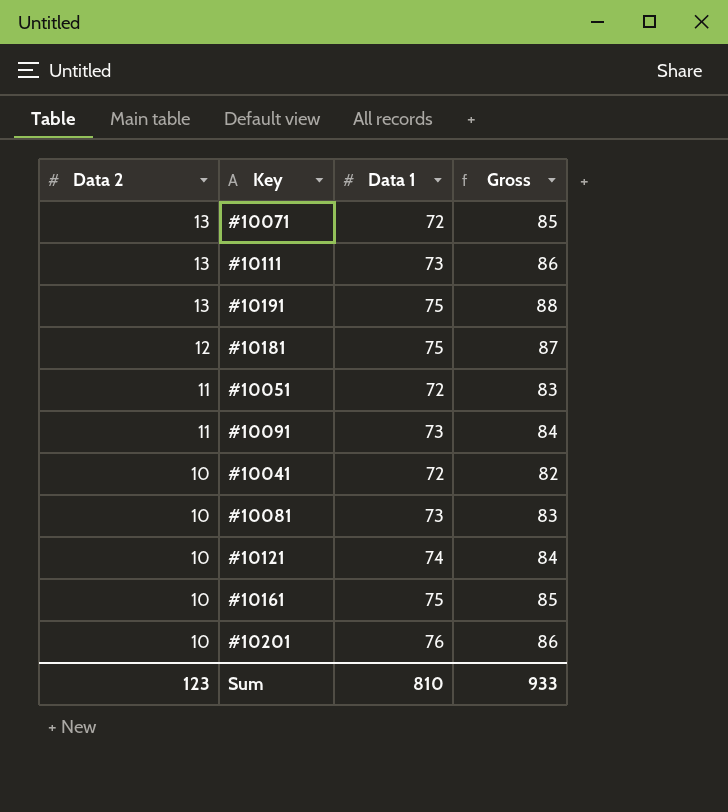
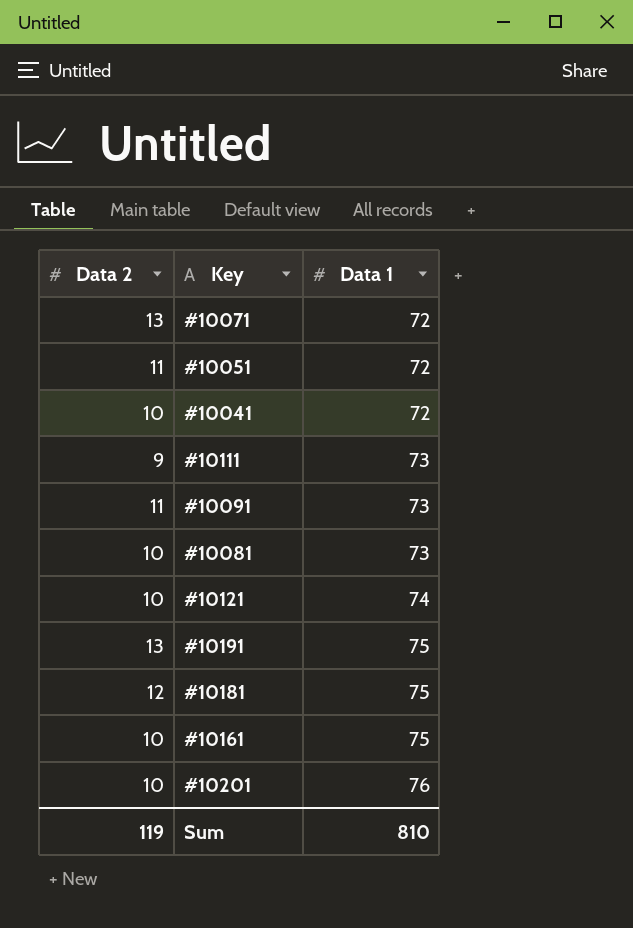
row order: Data 2 descending -> Data 1 ascending
column Gross | formula: [Data 2] + [Data 1] -> none
#10111 | Data 2: 13 -> 9
Sum | Data 2: 123 -> 119

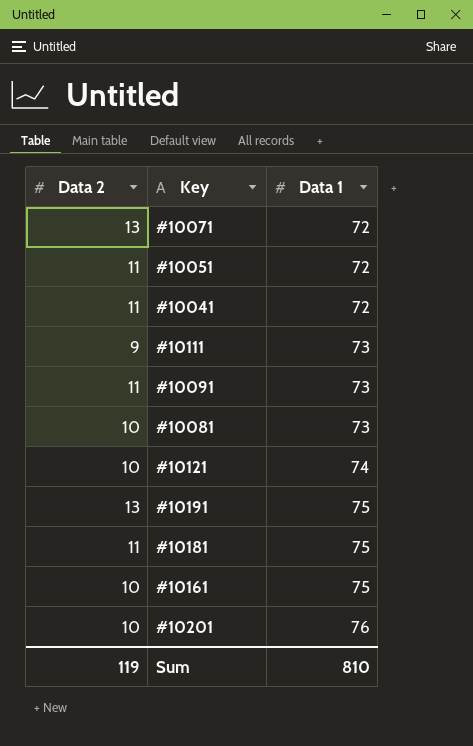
#10041 | Data 2: 10 -> 11
#10181 | Data 2: 12 -> 11

